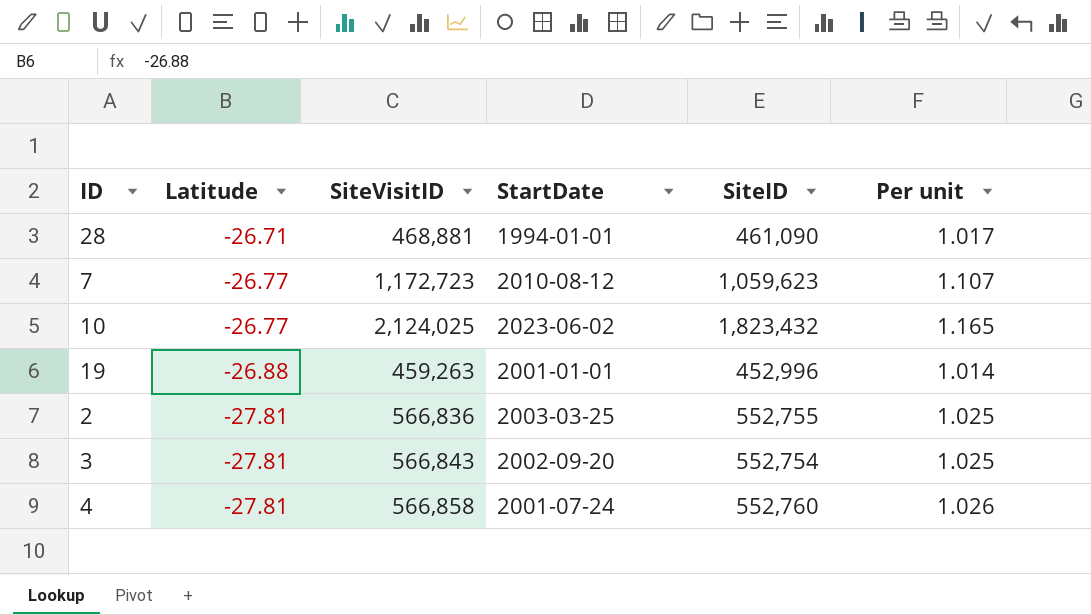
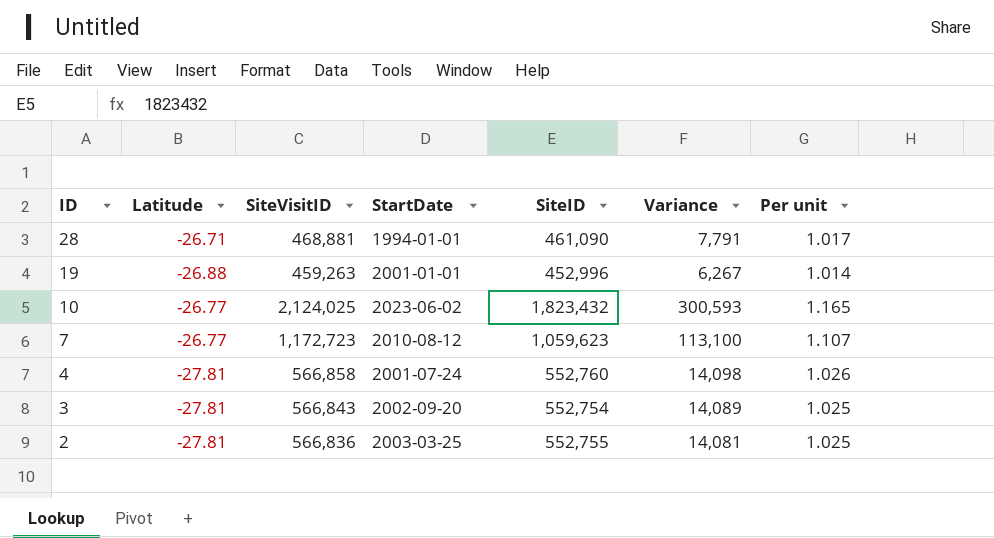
row order: Latitude descending -> ID descending
column Variance | formula: none -> [SiteVisitID] - [SiteID]

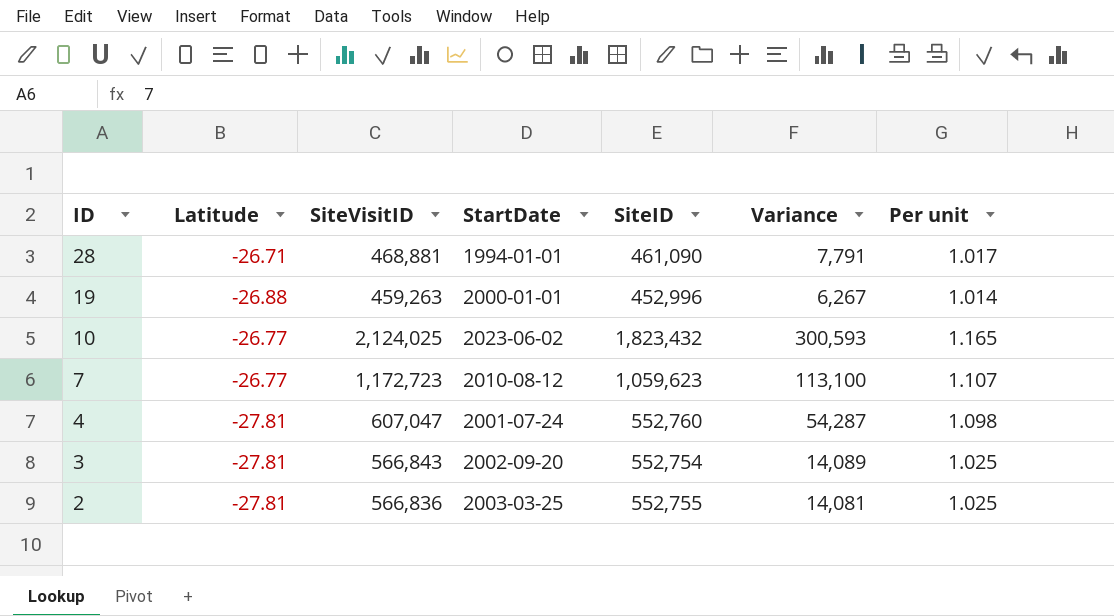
19 | StartDate: 2001-01-01 -> 2000-01-01
4 | SiteVisitID: 566,858 -> 607,047
4 | Variance: 14,098 -> 54,287
4 | Per unit: 1.026 -> 1.098

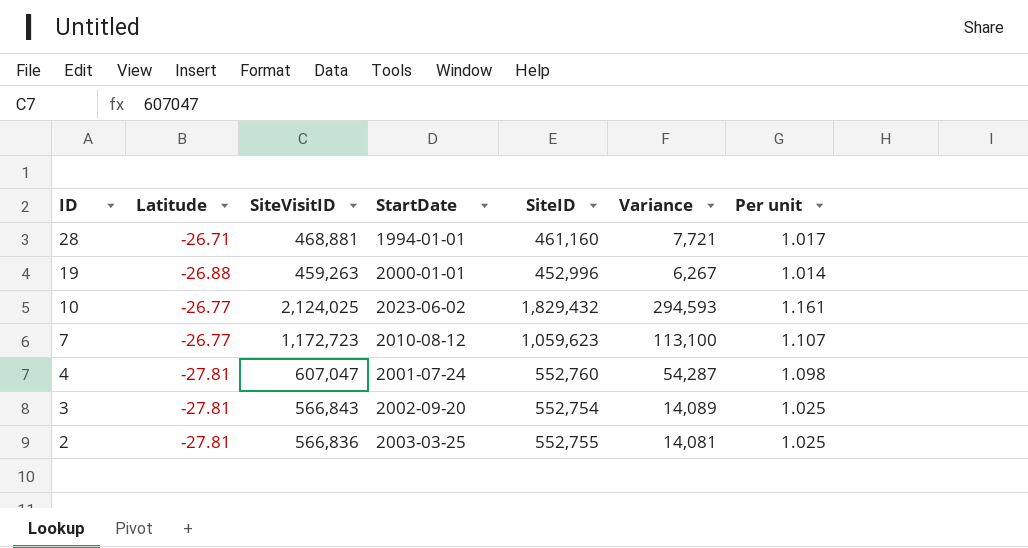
28 | SiteID: 461,090 -> 461,160
28 | Variance: 7,791 -> 7,721
10 | SiteID: 1,823,432 -> 1,829,432
10 | Variance: 300,593 -> 294,593
10 | Per unit: 1.165 -> 1.161

